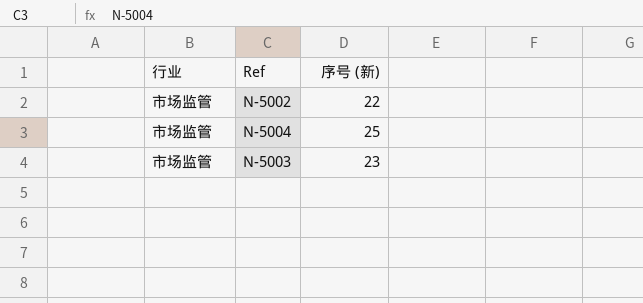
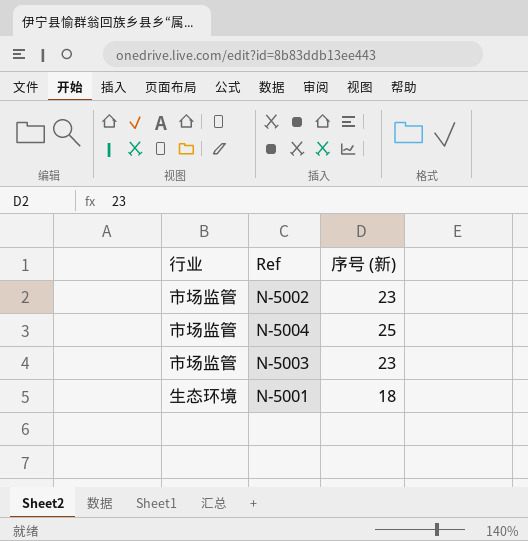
N-5002 | 序号 (新): 22 -> 23
row N-5001: none -> 生态环境 | 18

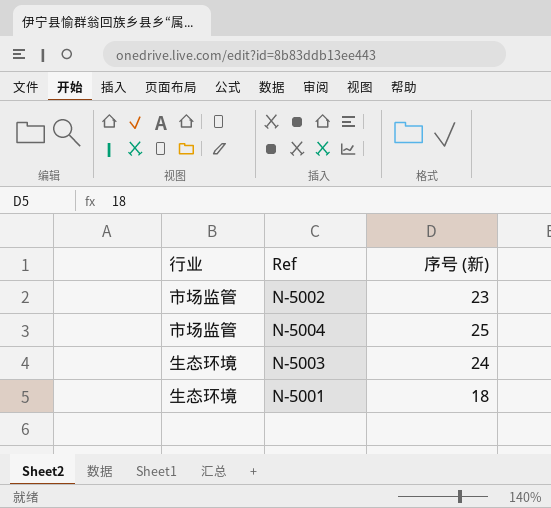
N-5003 | 行业: 市场监管 -> 生态环境
N-5003 | 序号 (新): 23 -> 24

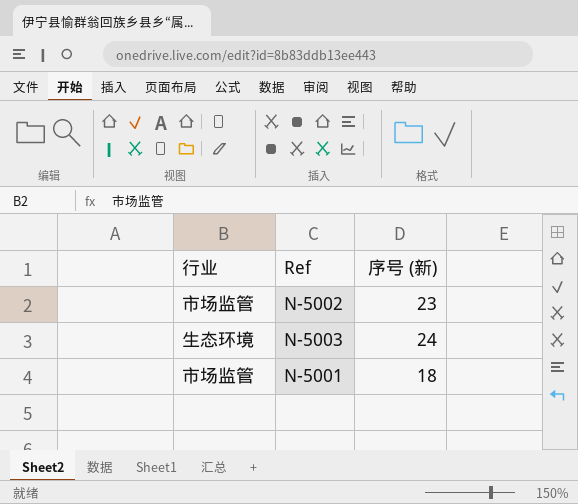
row N-5004: 市场监管 | 25 -> none
N-5001 | 行业: 生态环境 -> 市场监管

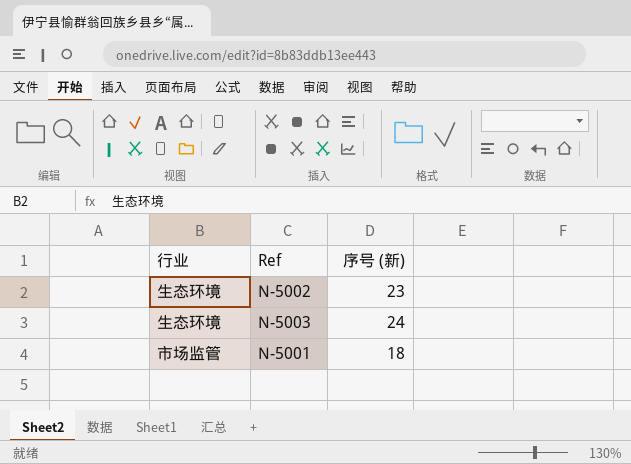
N-5002 | 行业: 市场监管 -> 生态环境

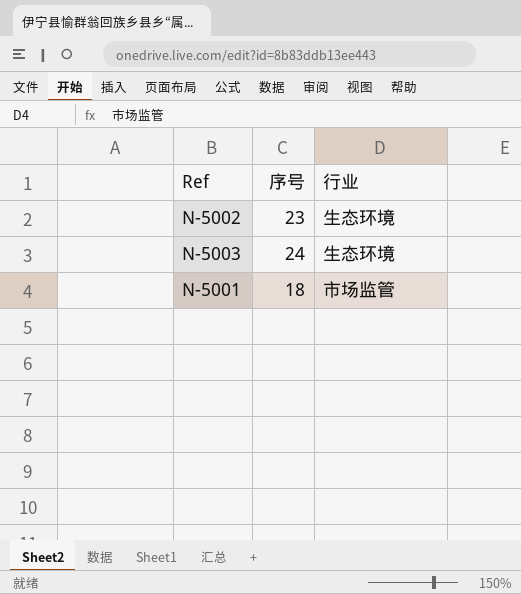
column name: 序号 (新) -> 序号
column 行业 | position: 1 -> 3

